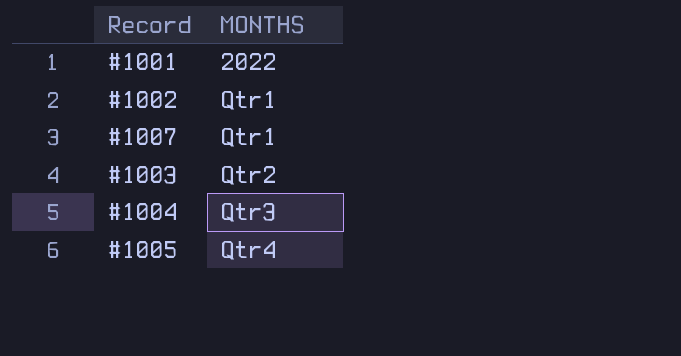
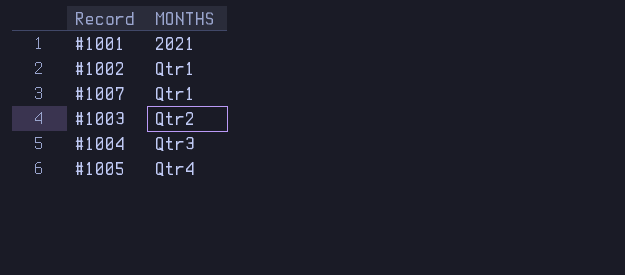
#1001 | MONTHS: 2022 -> 2021

